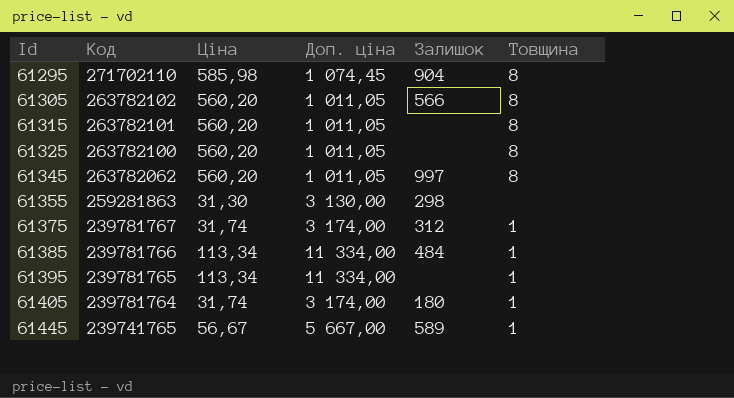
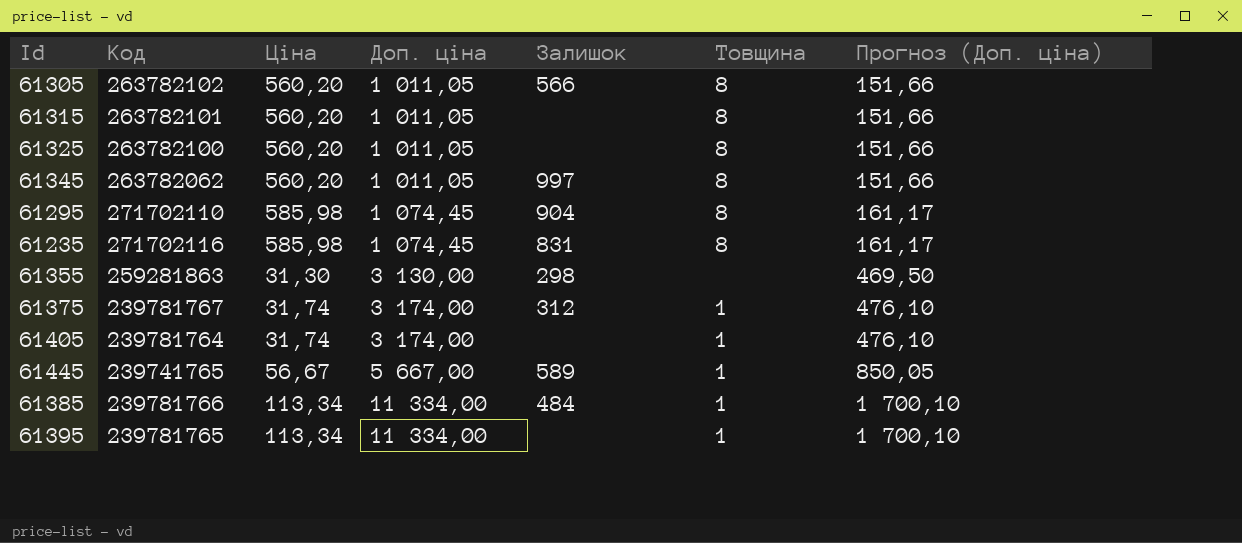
row order: Id ascending -> Доп. ціна ascending
column Прогноз (Доп. ціна) | formula: none -> [Доп. ціна] * 0,15
row 61235: none -> 271702116 | 585,98 | 1 074,45 | 831 | 8 | 161,17
61405 | Залишок: 180 -> none

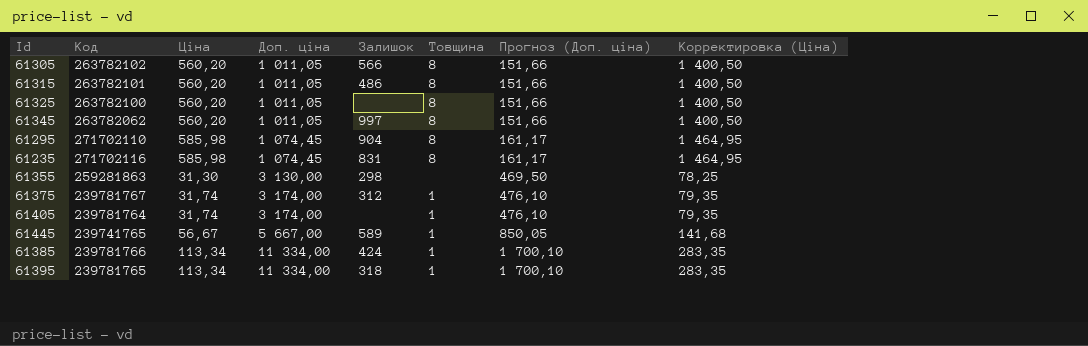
column Корректировка (Ціна) | formula: none -> [Ціна] * 2,5
61315 | Залишок: none -> 486
61385 | Залишок: 484 -> 424
61395 | Залишок: none -> 318

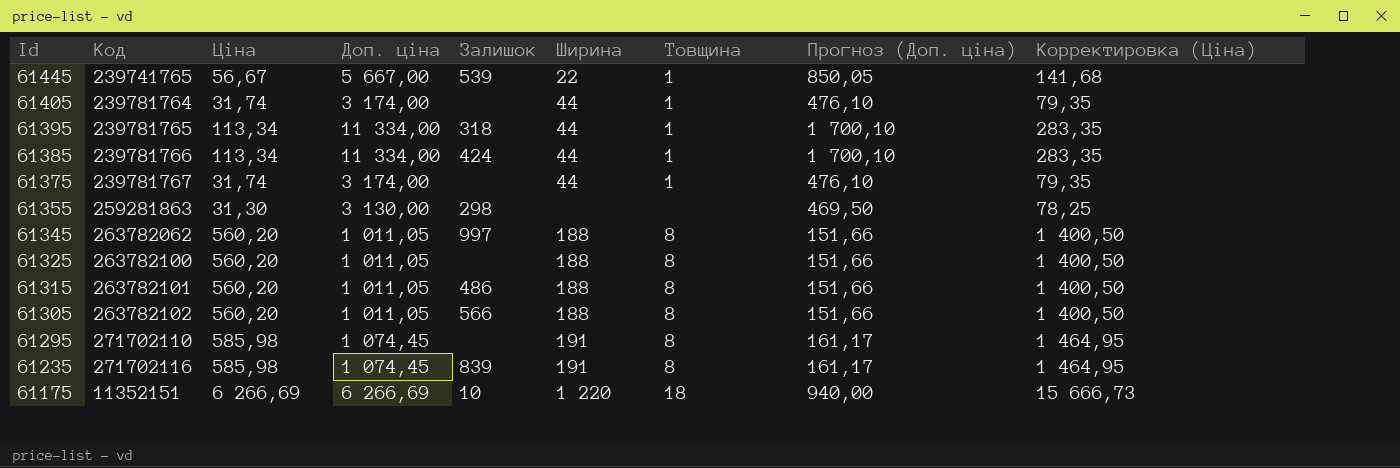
row order: Доп. ціна ascending -> Id descending
column Ширина | position: none -> 6
61445 | Залишок: 589 -> 539
61375 | Залишок: 312 -> none
61295 | Залишок: 904 -> none
61235 | Залишок: 831 -> 839
row 61175: none -> 11352151 | 6 266,69 | 6 266,69 | 10 | 1 220 | 18 | 940,00 | 15 666,73

